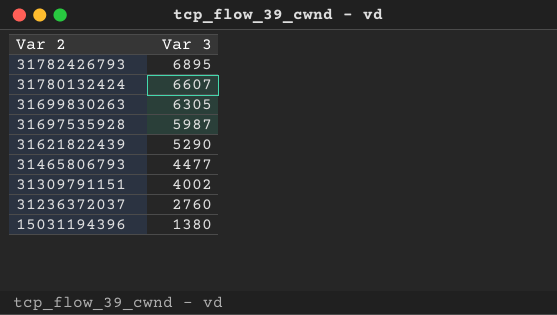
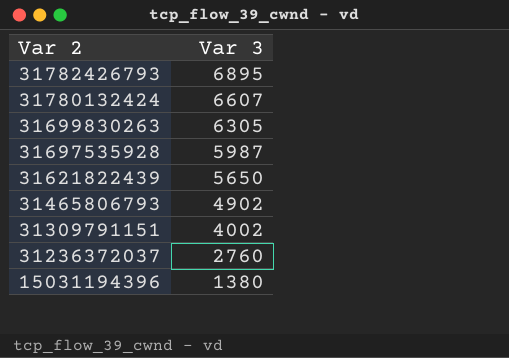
31621822439 | Var 3: 5290 -> 5650
31465806793 | Var 3: 4477 -> 4902

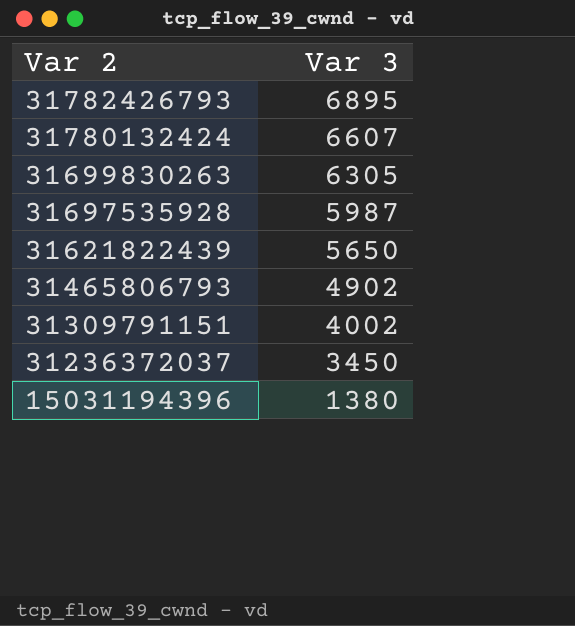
31236372037 | Var 3: 2760 -> 3450

